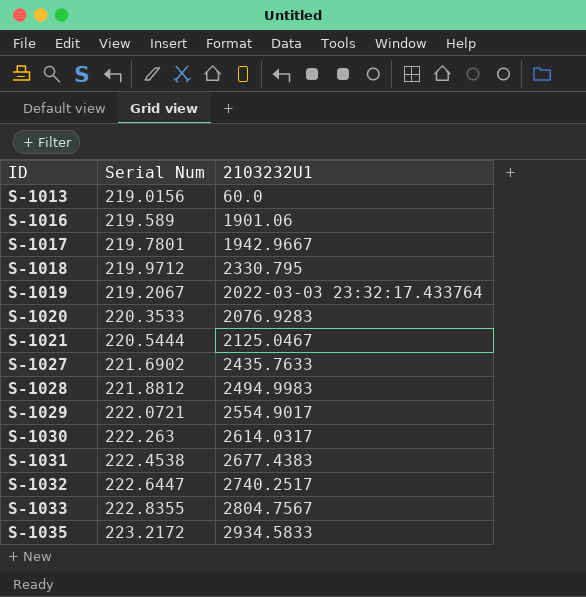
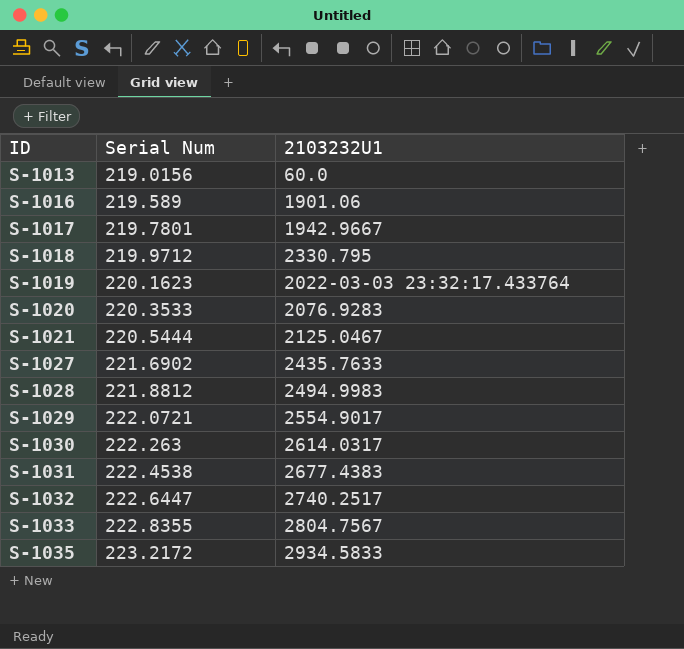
S-1019 | Serial Num: 219.2067 -> 220.1623

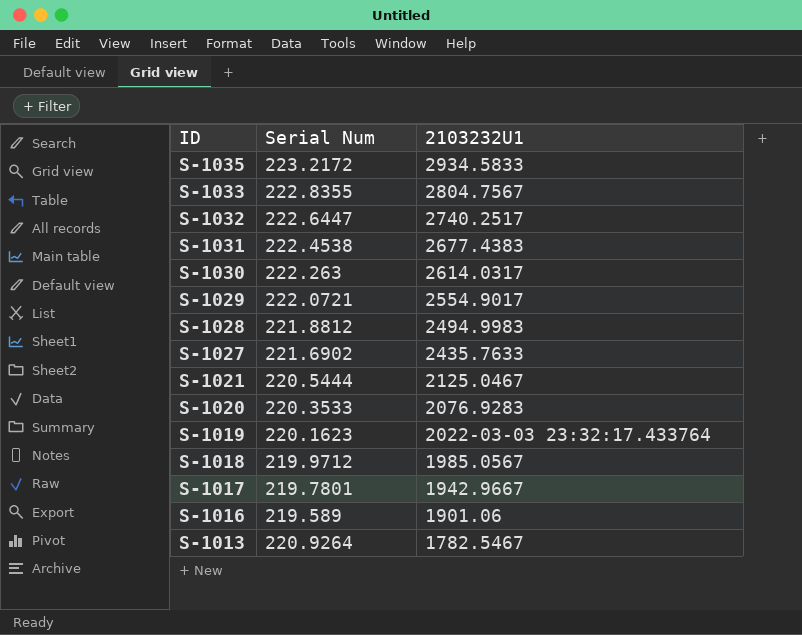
row order: ID ascending -> ID descending
S-1018 | 2103232U1: 2330.795 -> 1985.0567
S-1013 | Serial Num: 219.0156 -> 220.9264
S-1013 | 2103232U1: 60.0 -> 1782.5467

